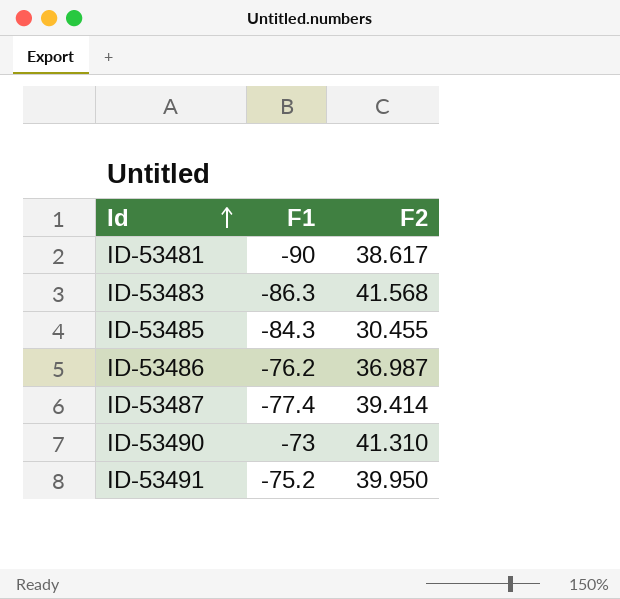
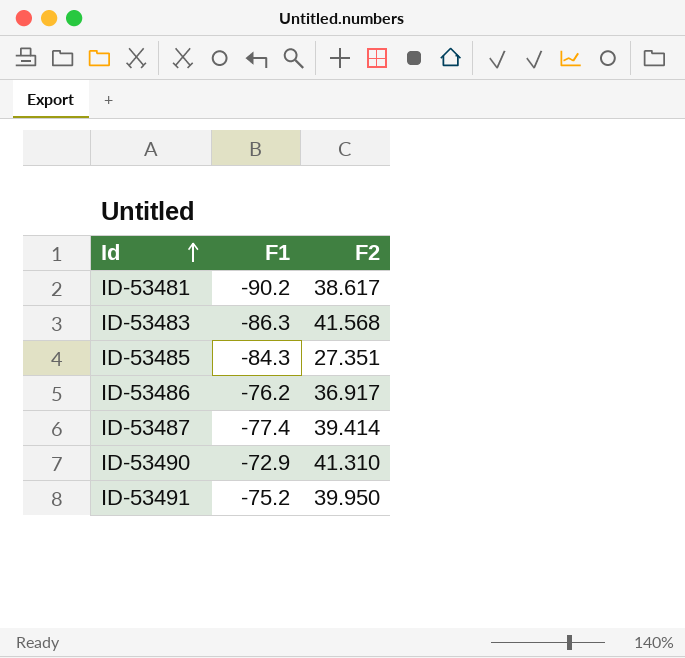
ID-53481 | F1: -90 -> -90.2
ID-53485 | F2: 30.455 -> 27.351
ID-53486 | F2: 36.987 -> 36.917
ID-53490 | F1: -73 -> -72.9

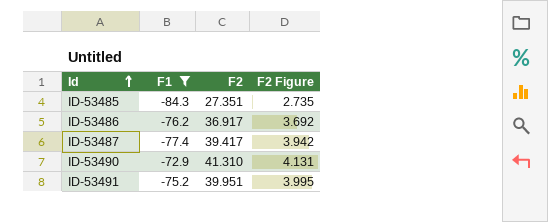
filter: none -> F1 >= -84.3
column F2 Figure | formula: none -> [F2] * 0.1
ID-53487 | F2: 39.414 -> 39.417
ID-53491 | F2: 39.950 -> 39.951

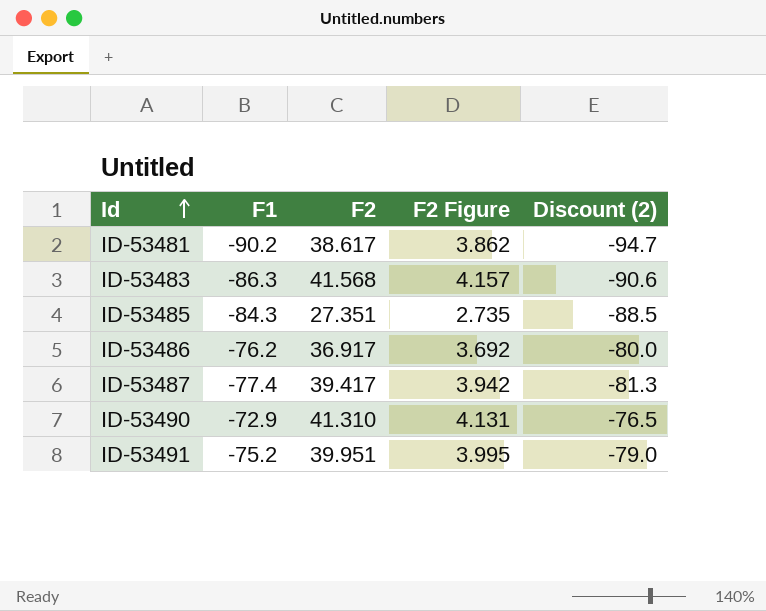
filter: F1 >= -84.3 -> none
column Discount (2) | formula: none -> [F1] * 1.05

